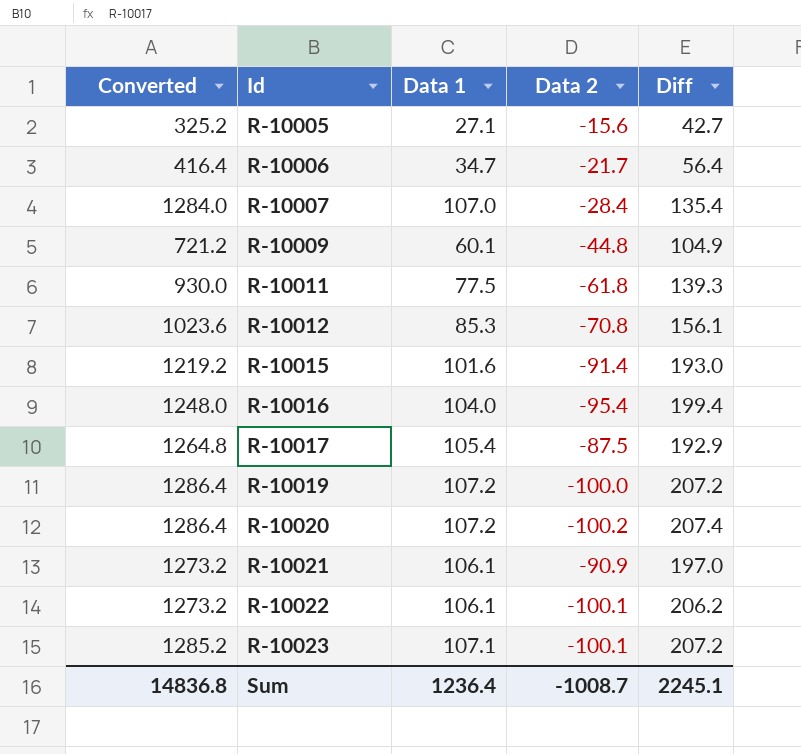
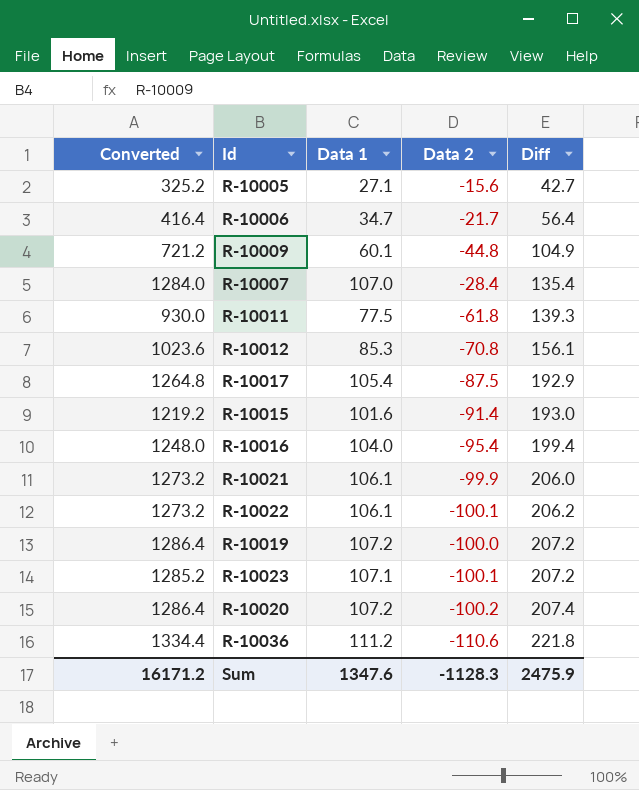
row order: Id ascending -> Diff ascending
R-10021 | Data 2: -90.9 -> -99.9
R-10021 | Diff: 197.0 -> 206.0
row R-10036: none -> 1334.4 | 111.2 | -110.6 | 221.8
Sum | Converted: 14836.8 -> 16171.2
Sum | Data 1: 1236.4 -> 1347.6
Sum | Data 2: -1008.7 -> -1128.3
Sum | Diff: 2245.1 -> 2475.9

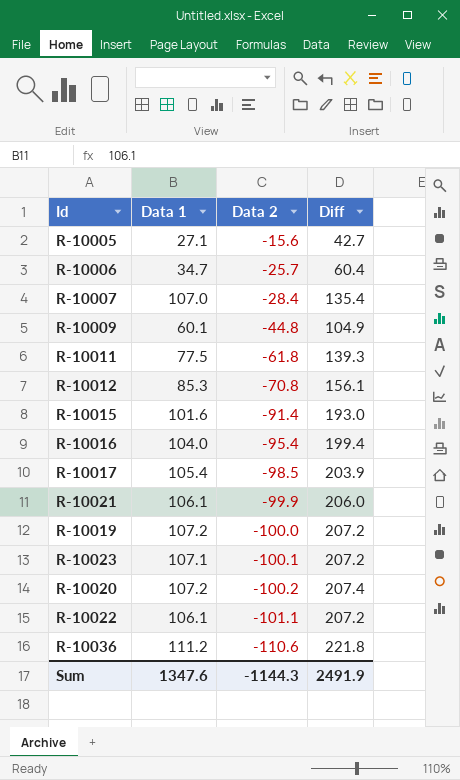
row order: Diff ascending -> Data 2 descending
column Converted | formula: [Data 1] * 12 -> none
R-10006 | Data 2: -21.7 -> -25.7
R-10006 | Diff: 56.4 -> 60.4
R-10017 | Data 2: -87.5 -> -98.5
R-10017 | Diff: 192.9 -> 203.9
R-10022 | Data 2: -100.1 -> -101.1
R-10022 | Diff: 206.2 -> 207.2
Sum | Data 2: -1128.3 -> -1144.3
Sum | Diff: 2475.9 -> 2491.9

